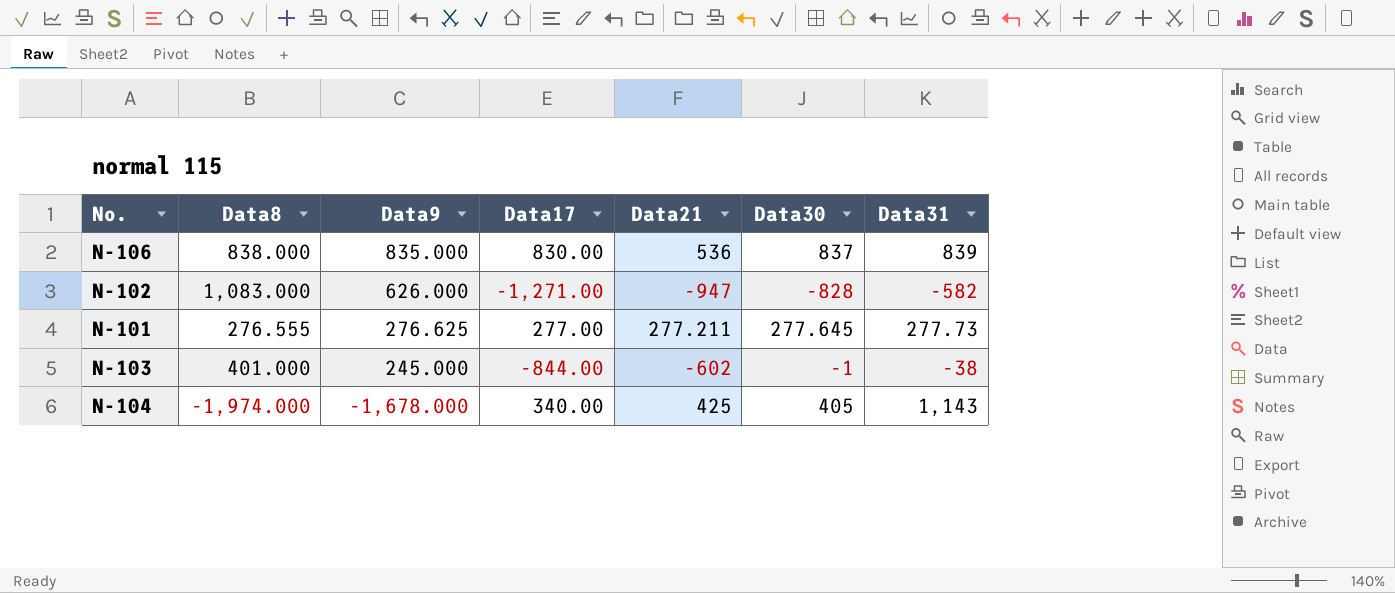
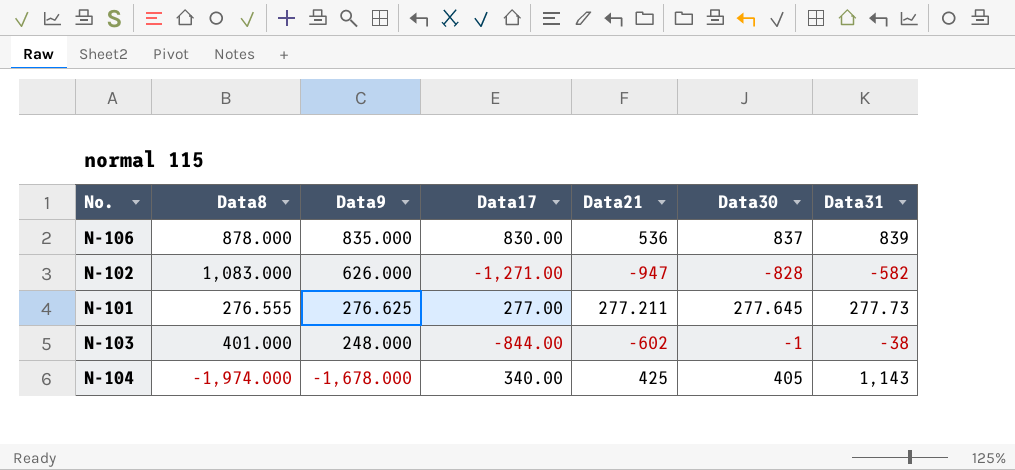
N-106 | Data8: 838.000 -> 878.000
N-103 | Data9: 245.000 -> 248.000

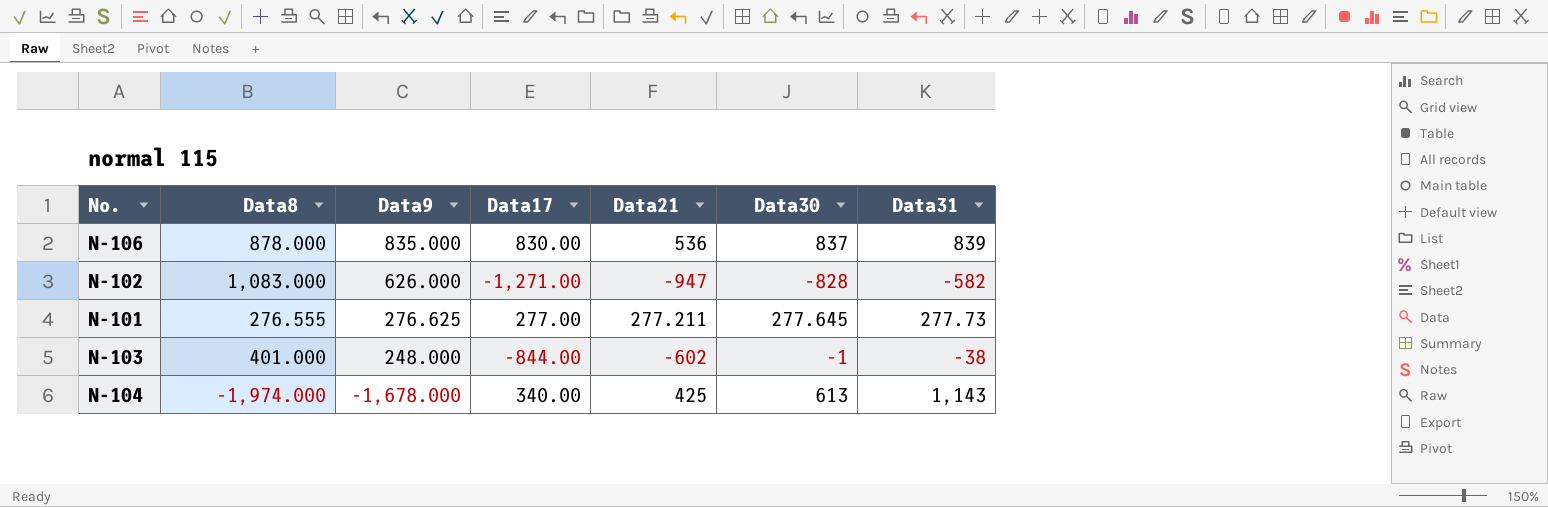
N-104 | Data30: 405 -> 613

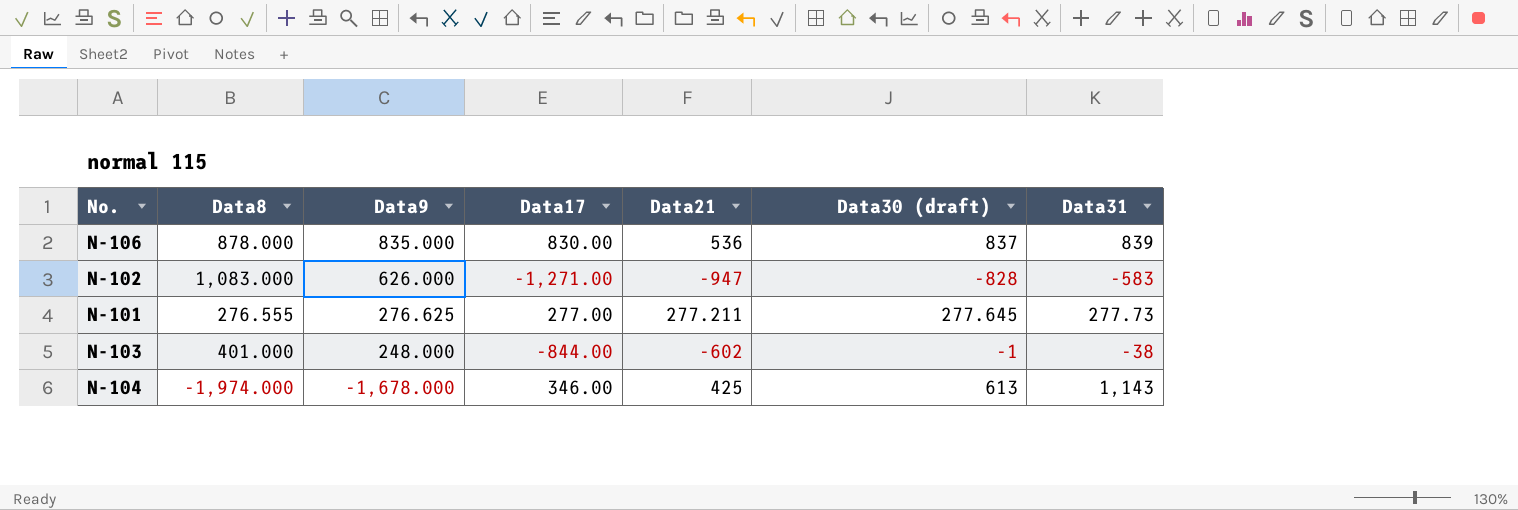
column name: Data30 -> Data30 (draft)
N-102 | Data31: -582 -> -583
N-104 | Data17: 340.00 -> 346.00

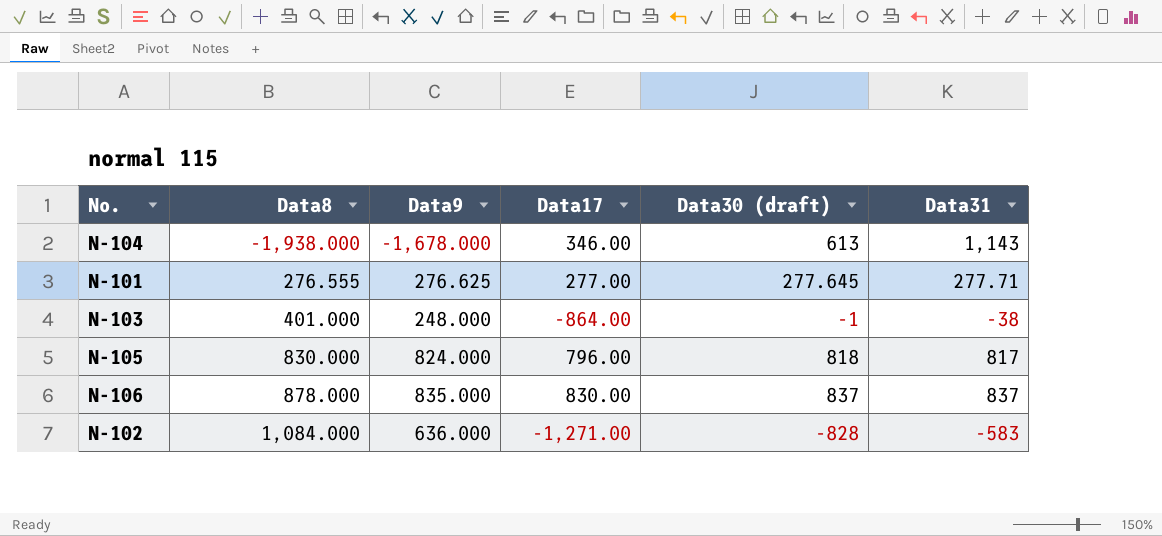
row order: Data9 descending -> Data8 ascending
column Data21 | position: 5 -> none
N-104 | Data8: -1,974.000 -> -1,938.000
N-101 | Data31: 277.73 -> 277.71
N-103 | Data17: -844.00 -> -864.00
row N-105: none -> 830.000 | 824.000 | 796.00 | 818 | 817
N-106 | Data31: 839 -> 837
N-102 | Data8: 1,083.000 -> 1,084.000
N-102 | Data9: 626.000 -> 636.000

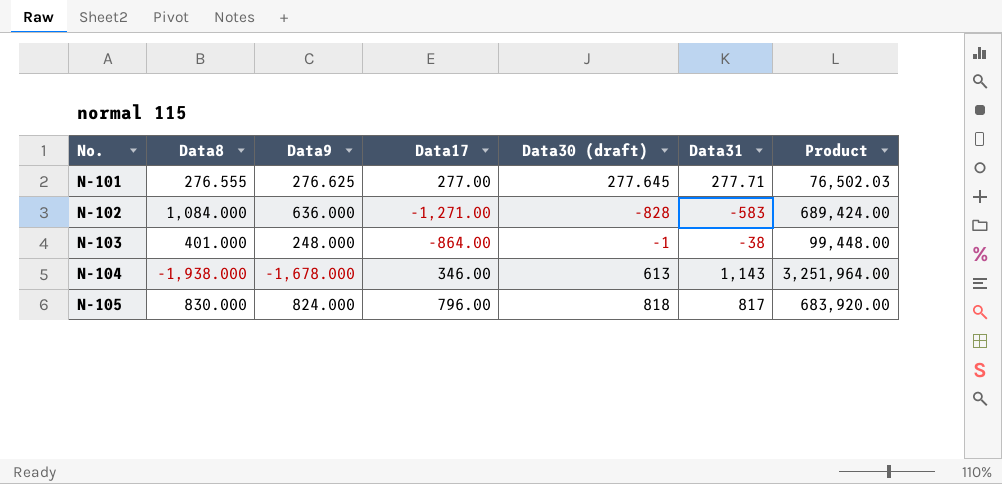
row order: Data8 ascending -> No. ascending
column Product | formula: none -> [Data8] * [Data9]
row N-106: 878.000 | 835.000 | 830.00 | 837 | 837 -> none

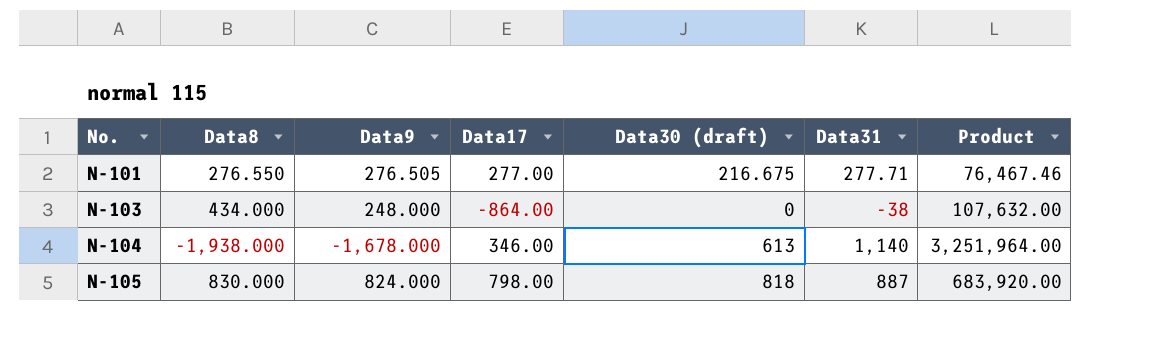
row N-102: 1,084.000 | 636.000 | -1,271.00 | -828 | -583 | 689,424.00 -> none
N-101 | Data8: 276.555 -> 276.550
N-101 | Data9: 276.625 -> 276.505
N-101 | Data30 (draft): 277.645 -> 216.675
N-101 | Product: 76,502.03 -> 76,467.46
N-103 | Data8: 401.000 -> 434.000
N-103 | Data30 (draft): -1 -> 0
N-103 | Product: 99,448.00 -> 107,632.00
N-104 | Data31: 1,143 -> 1,140
N-105 | Data17: 796.00 -> 798.00
N-105 | Data31: 817 -> 887

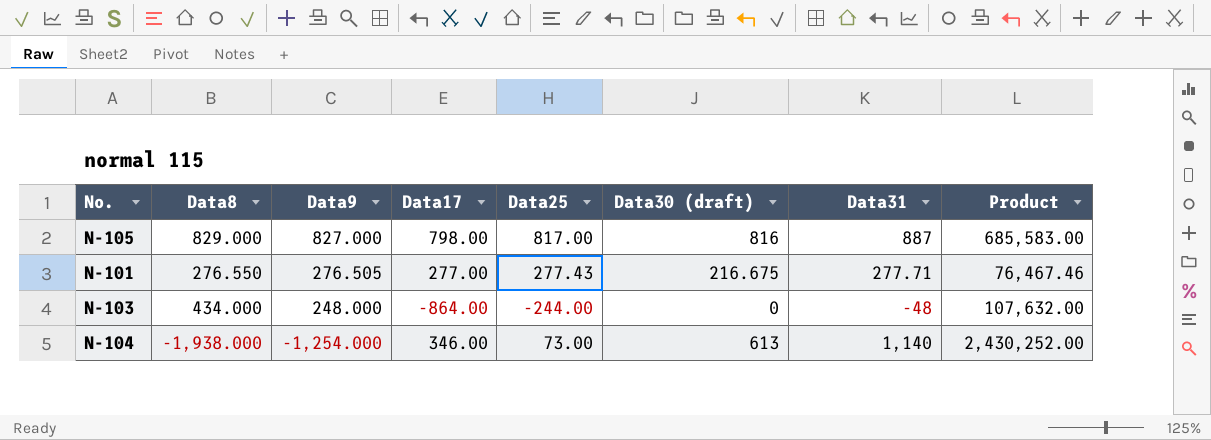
row order: No. ascending -> Data9 descending
column Data25 | position: none -> 5
N-105 | Data8: 830.000 -> 829.000
N-105 | Data9: 824.000 -> 827.000
N-105 | Data30 (draft): 818 -> 816
N-105 | Product: 683,920.00 -> 685,583.00
N-103 | Data31: -38 -> -48
N-104 | Data9: -1,678.000 -> -1,254.000
N-104 | Product: 3,251,964.00 -> 2,430,252.00

